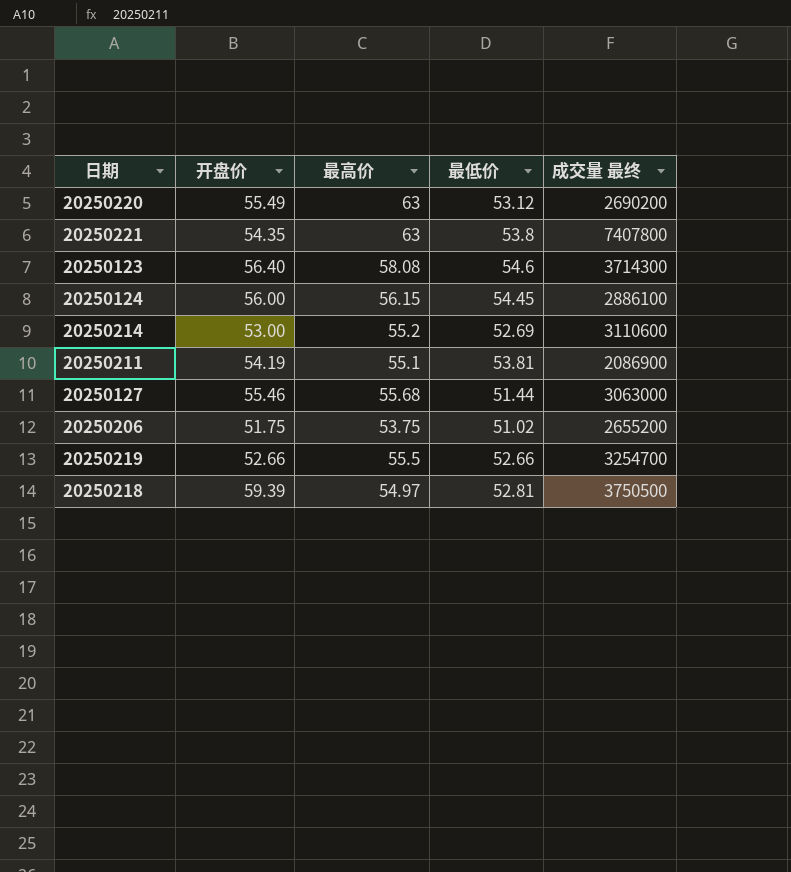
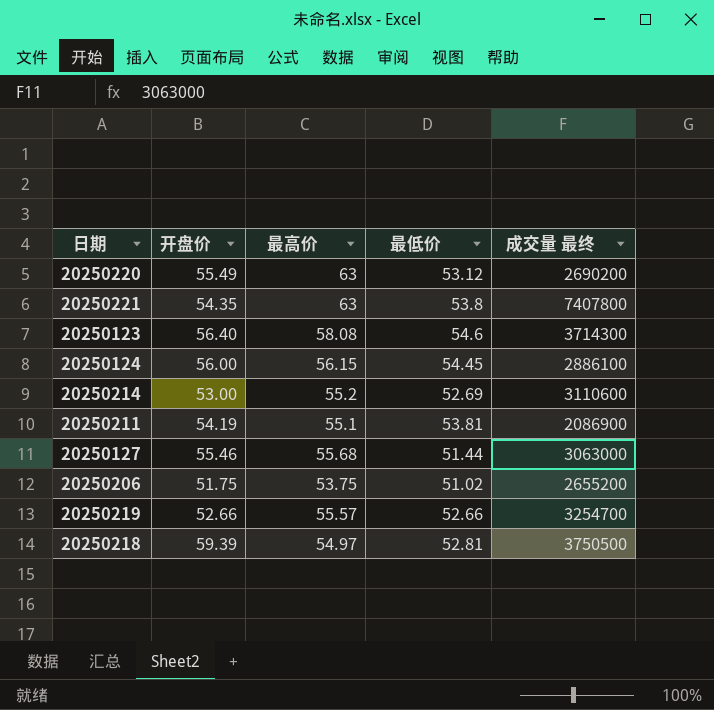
20250219 | 最高价: 55.5 -> 55.57

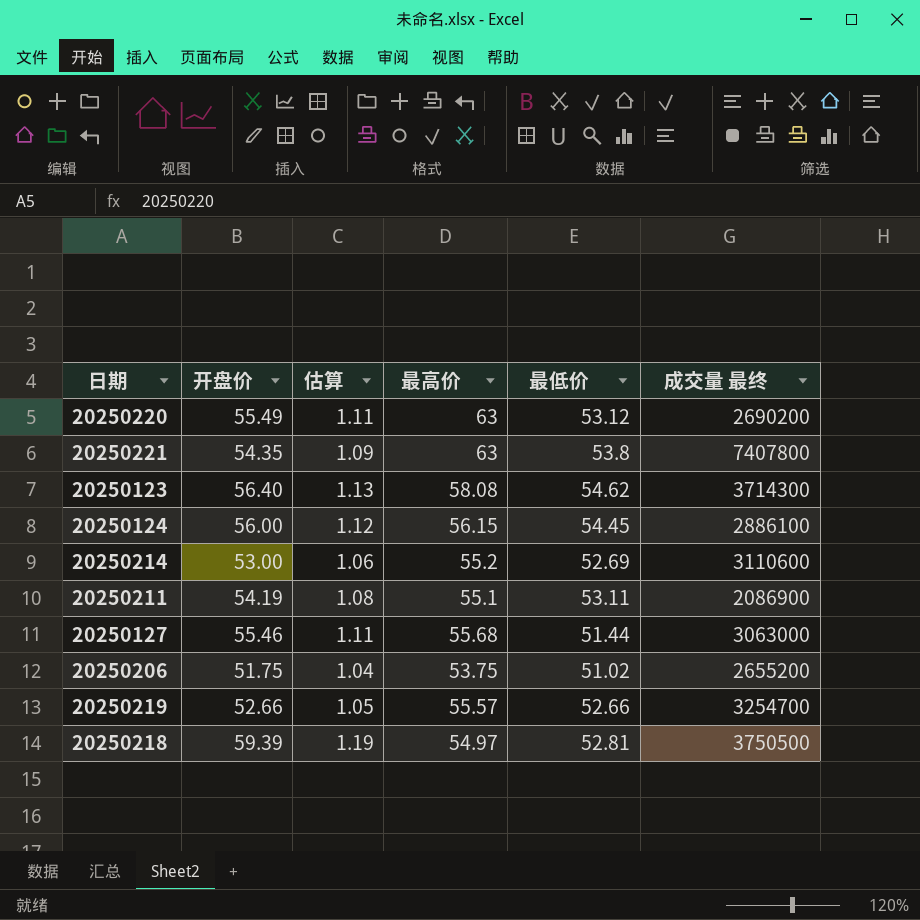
column 估算 | formula: none -> [开盘价] * 0.02
20250123 | 最低价: 54.6 -> 54.62
20250211 | 最低价: 53.81 -> 53.11

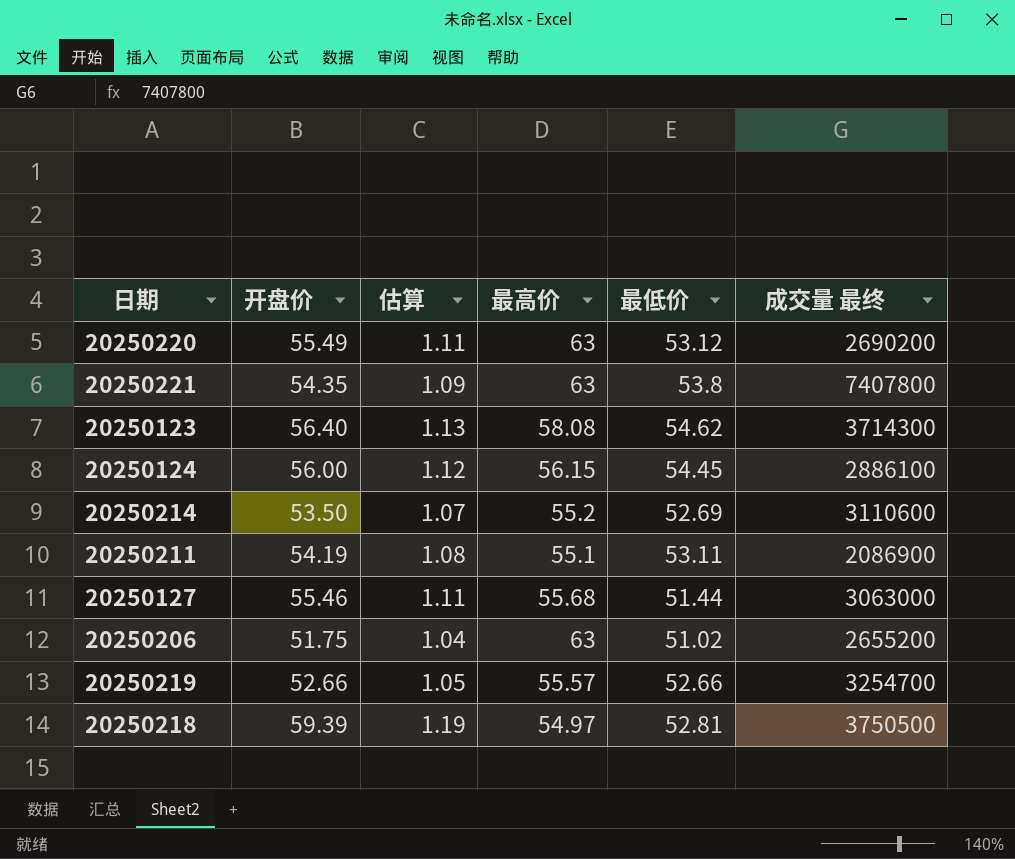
20250214 | 开盘价: 53.00 -> 53.50
20250214 | 估算: 1.06 -> 1.07
20250206 | 最高价: 53.75 -> 63

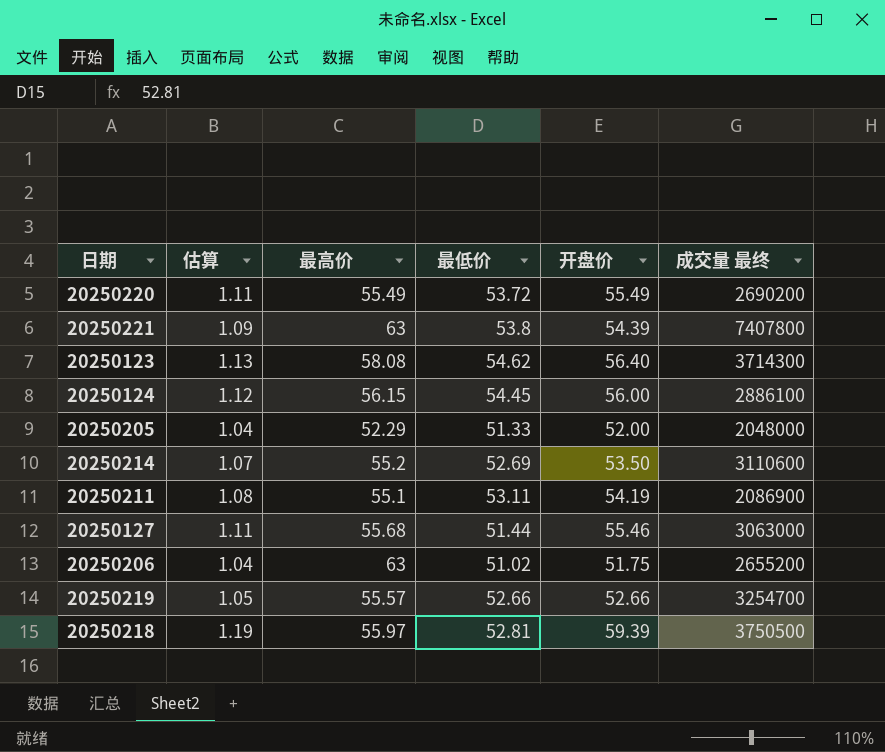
column 开盘价 | position: 2 -> 5
20250220 | 最高价: 63 -> 55.49
20250220 | 最低价: 53.12 -> 53.72
20250221 | 开盘价: 54.35 -> 54.39
row 20250205: none -> 1.04 | 52.29 | 51.33 | 52.00 | 2048000
20250218 | 最高价: 54.97 -> 55.97

